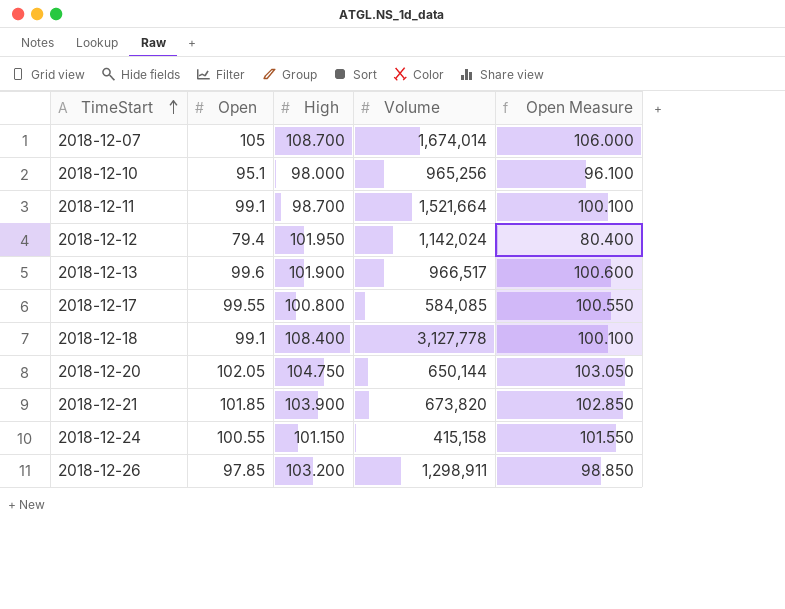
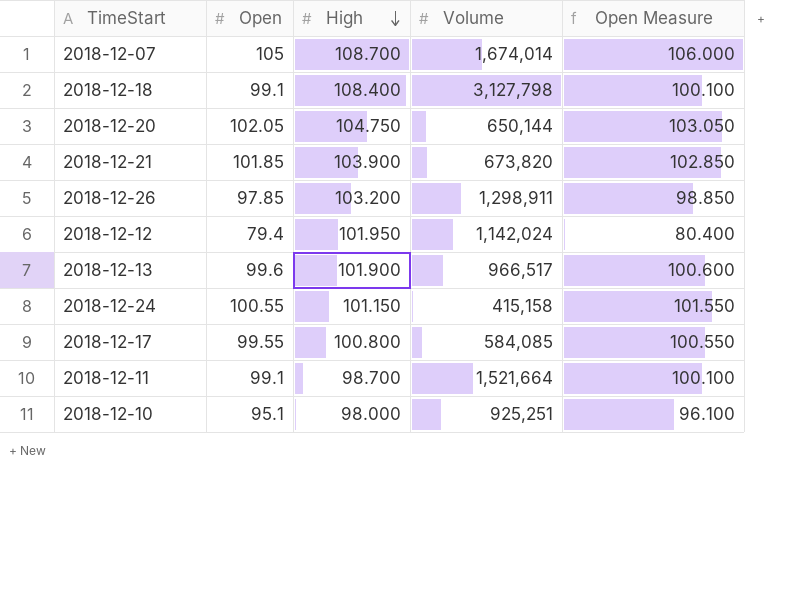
row order: TimeStart ascending -> High descending
2018-12-18 | Volume: 3,127,778 -> 3,127,798
2018-12-10 | Volume: 965,256 -> 925,251

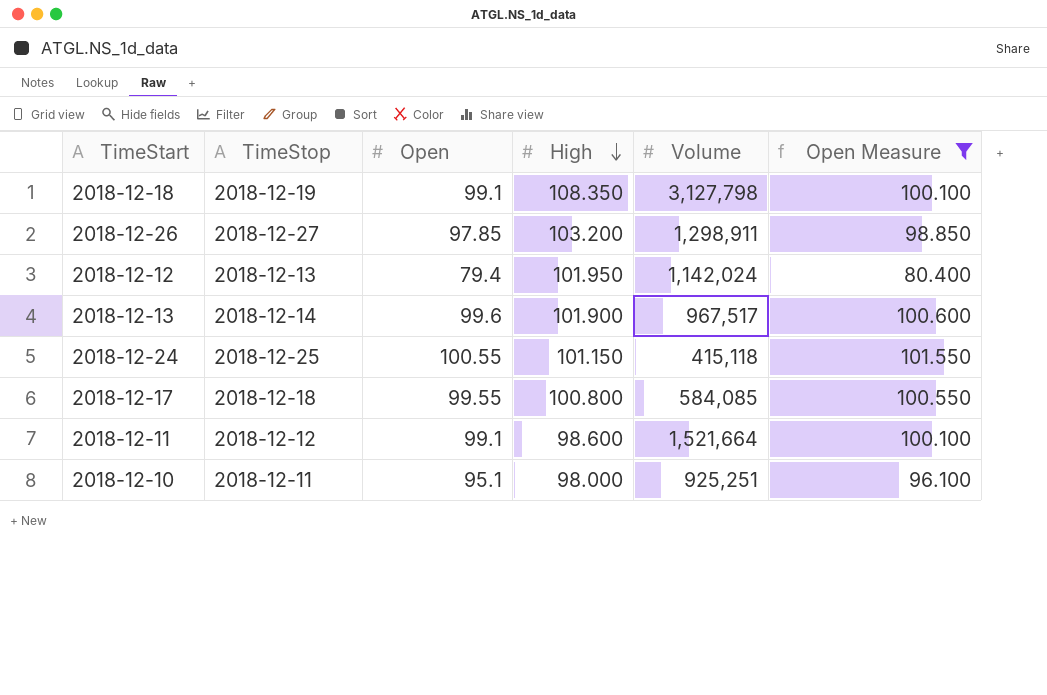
filter: none -> Open Measure <= 101.550
column TimeStop | position: none -> 2
2018-12-18 | High: 108.400 -> 108.350
2018-12-13 | Volume: 966,517 -> 967,517
2018-12-24 | Volume: 415,158 -> 415,118
2018-12-11 | High: 98.700 -> 98.600

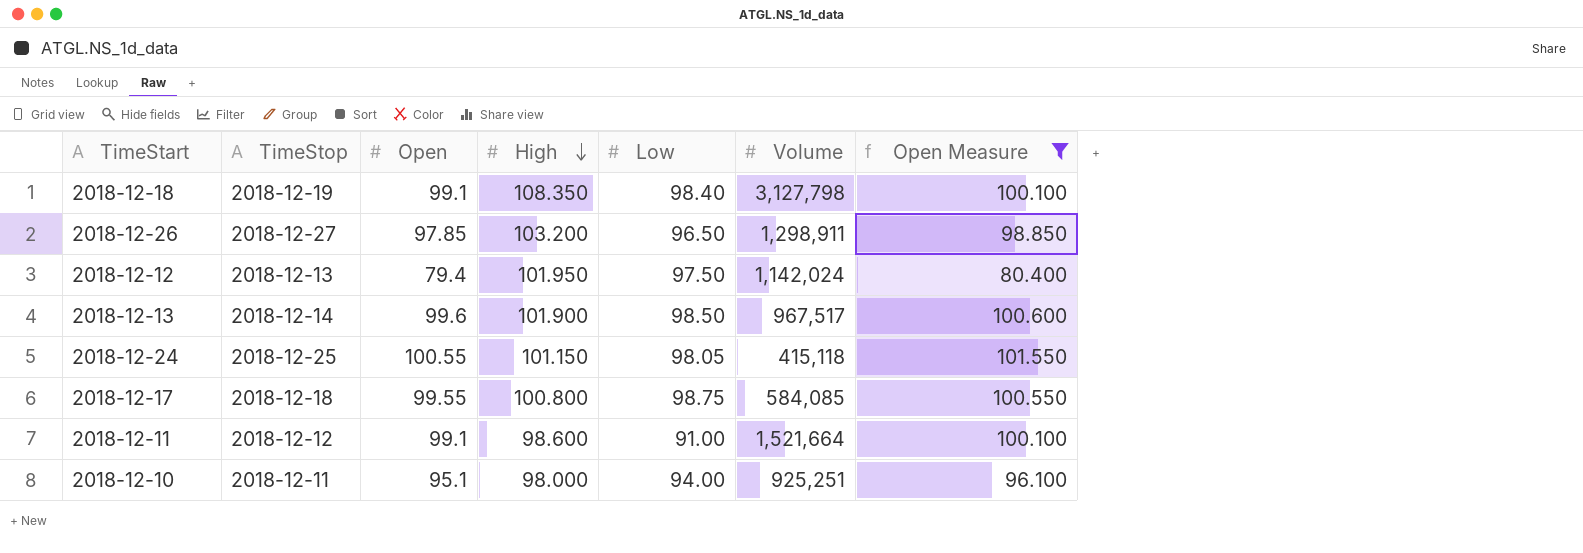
column Low | position: none -> 5

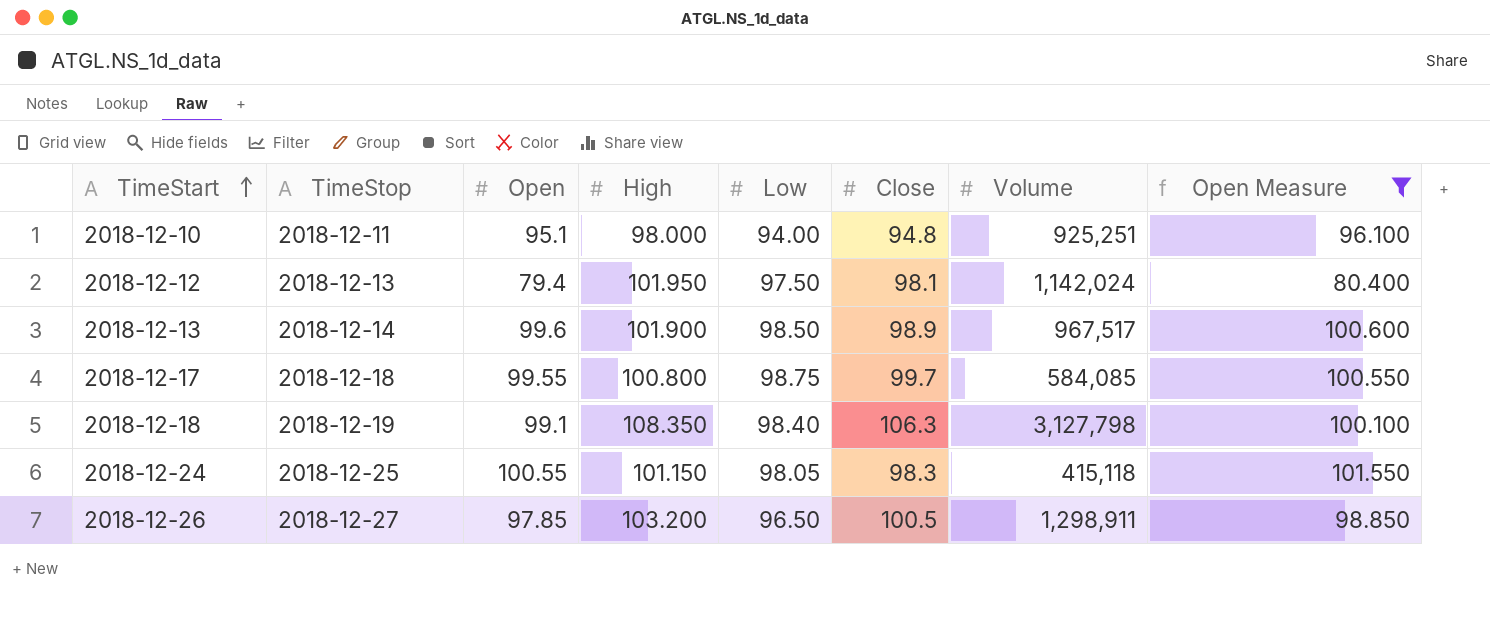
row order: High descending -> TimeStart ascending
column Close | position: none -> 6
row 2018-12-11: 2018-12-12 | 99.1 | 98.600 | 91.00 | 1,521,664 | 100.100 -> none

